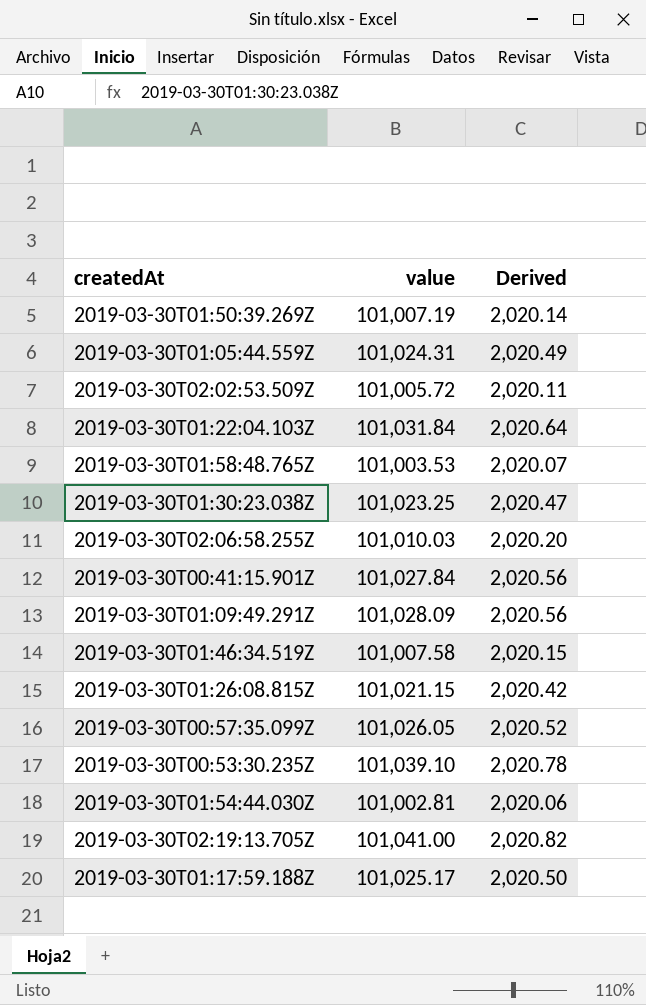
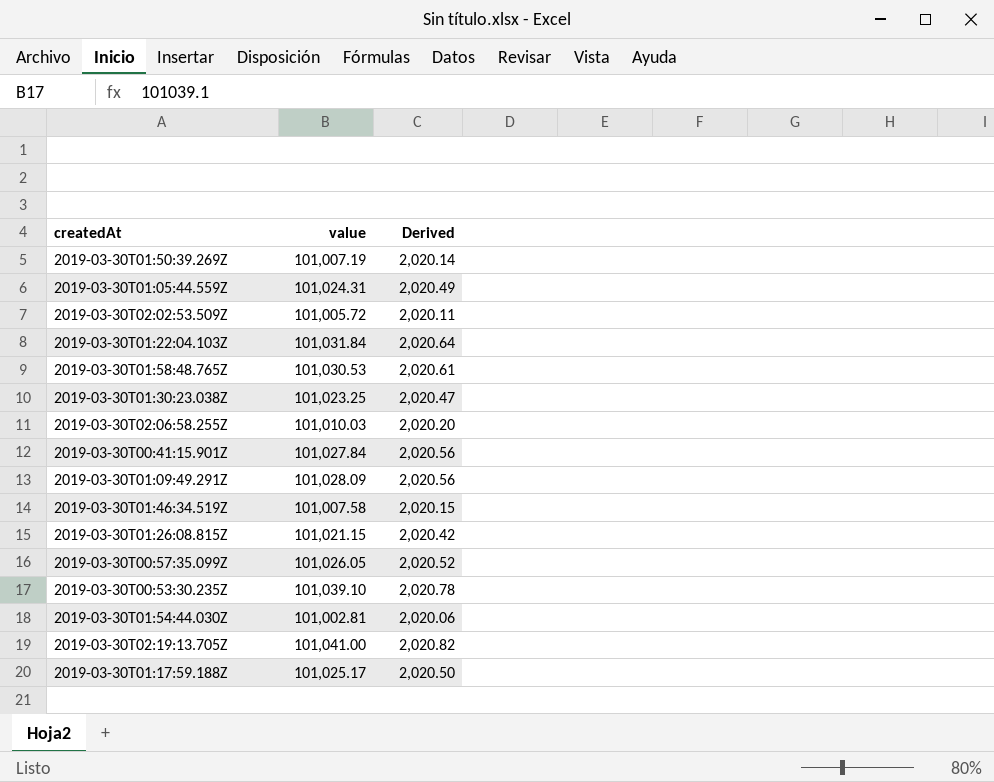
2019-03-30T01:58:48.765Z | value: 101,003.53 -> 101,030.53
2019-03-30T01:58:48.765Z | Derived: 2,020.07 -> 2,020.61

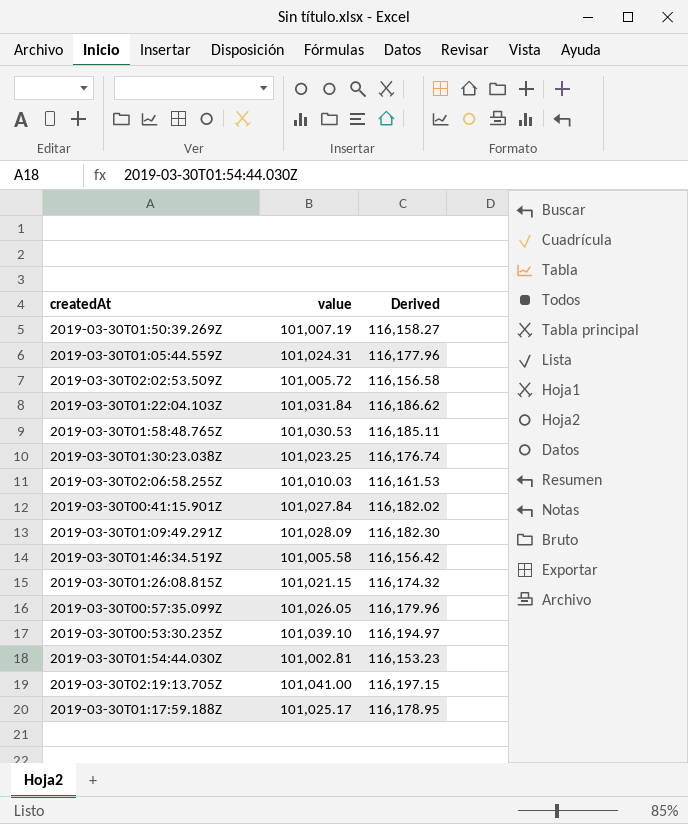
column Derived | formula: [value] * 0.02 -> [value] * 1.15
2019-03-30T01:46:34.519Z | value: 101,007.58 -> 101,005.58

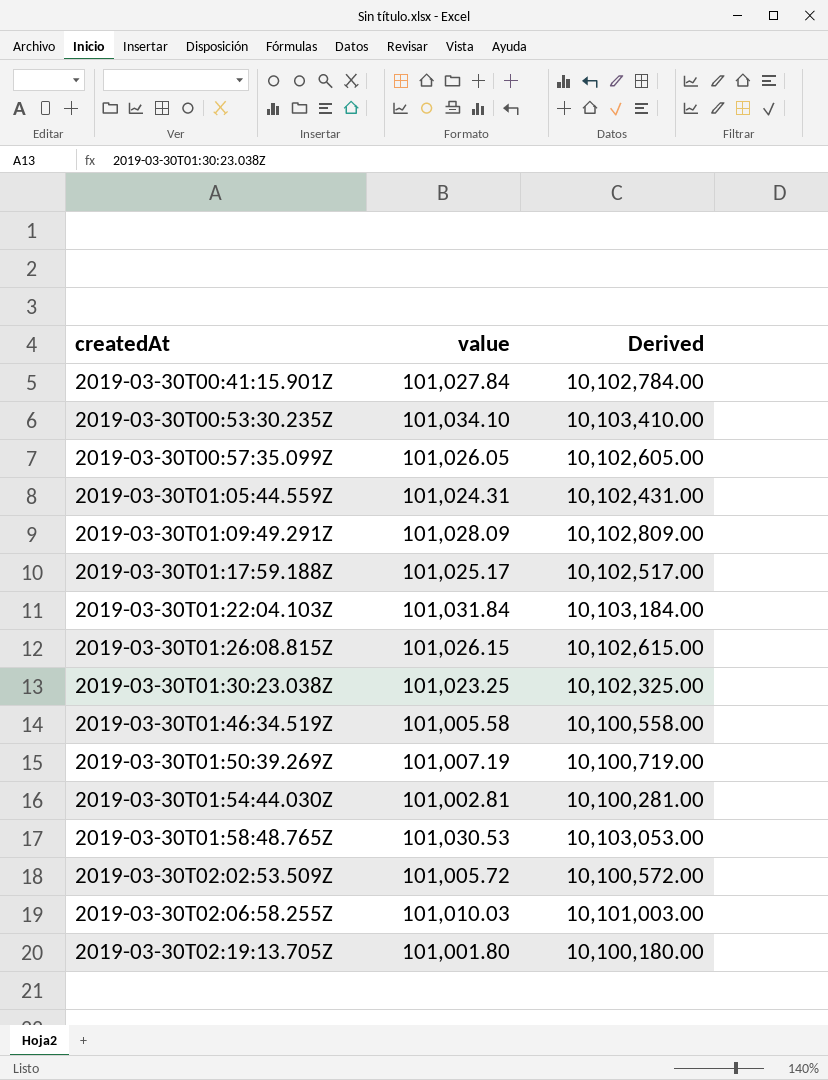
row order: none -> createdAt ascending
column Derived | formula: [value] * 1.15 -> [value] * 100
2019-03-30T00:53:30.235Z | value: 101,039.10 -> 101,034.10
2019-03-30T01:26:08.815Z | value: 101,021.15 -> 101,026.15
2019-03-30T02:19:13.705Z | value: 101,041.00 -> 101,001.80

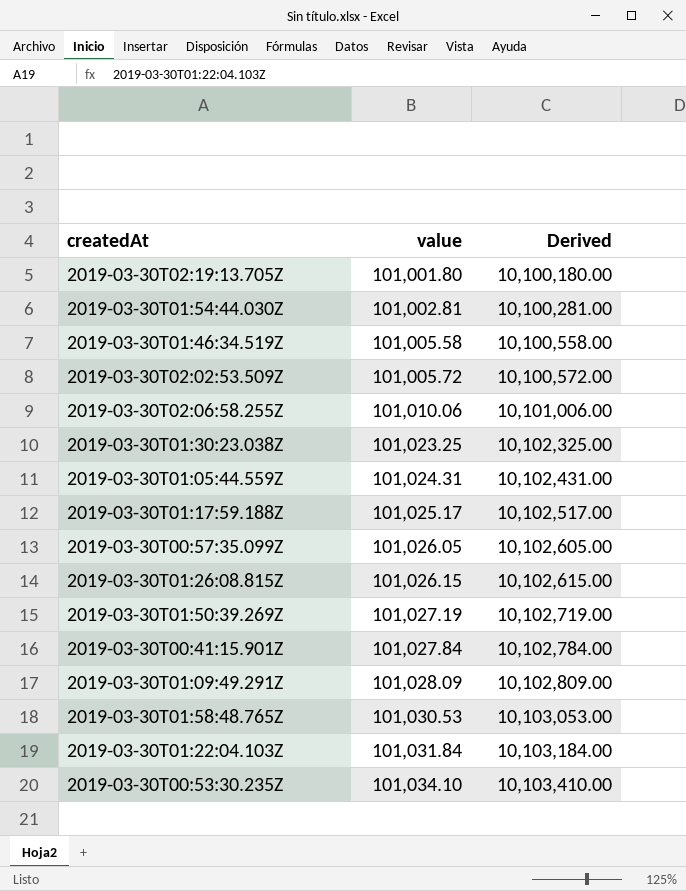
row order: createdAt ascending -> value ascending
2019-03-30T02:06:58.255Z | value: 101,010.03 -> 101,010.06
2019-03-30T02:06:58.255Z | Derived: 10,101,003.00 -> 10,101,006.00
2019-03-30T01:50:39.269Z | value: 101,007.19 -> 101,027.19
2019-03-30T01:50:39.269Z | Derived: 10,100,719.00 -> 10,102,719.00

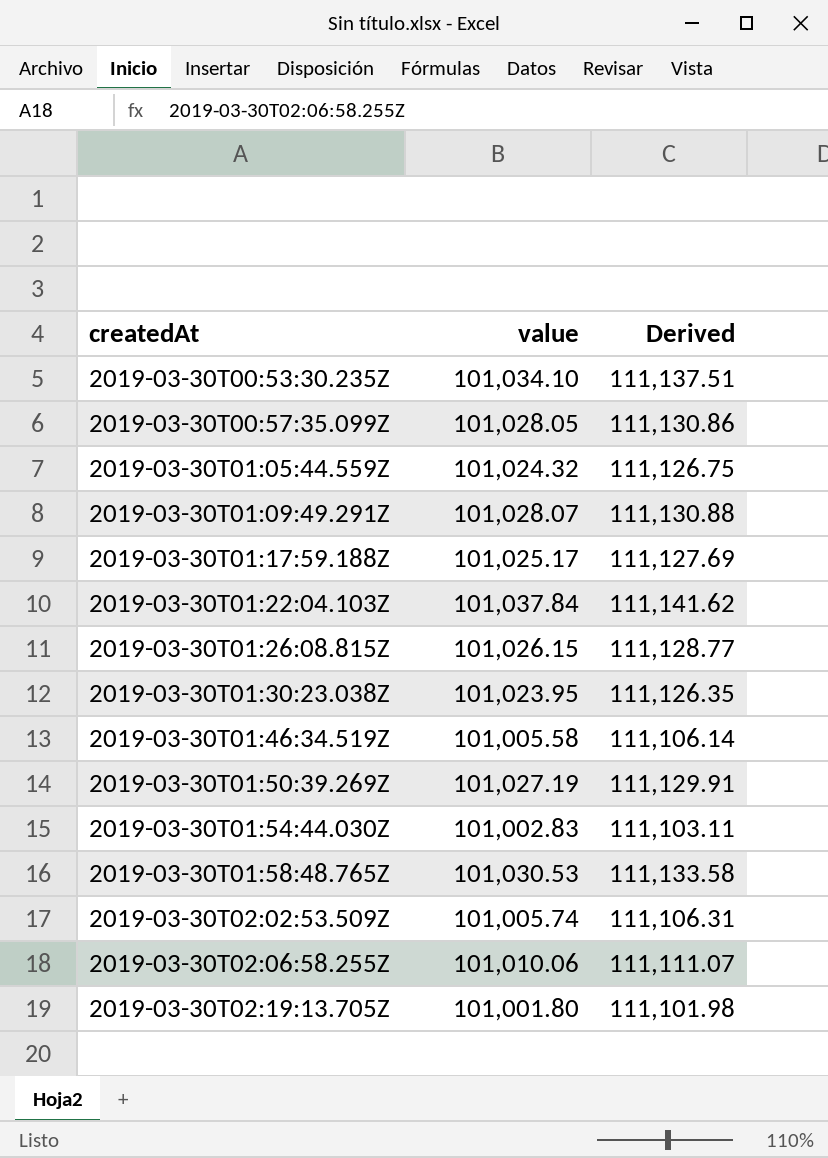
row order: value ascending -> createdAt ascending
column Derived | formula: [value] * 100 -> [value] * 1.1
row 2019-03-30T00:41:15.901Z: 101,027.84 | 10,102,784.00 -> none
2019-03-30T00:57:35.099Z | value: 101,026.05 -> 101,028.05
2019-03-30T01:05:44.559Z | value: 101,024.31 -> 101,024.32
2019-03-30T01:09:49.291Z | value: 101,028.09 -> 101,028.07
2019-03-30T01:22:04.103Z | value: 101,031.84 -> 101,037.84
2019-03-30T01:30:23.038Z | value: 101,023.25 -> 101,023.95
2019-03-30T01:54:44.030Z | value: 101,002.81 -> 101,002.83
2019-03-30T02:02:53.509Z | value: 101,005.72 -> 101,005.74

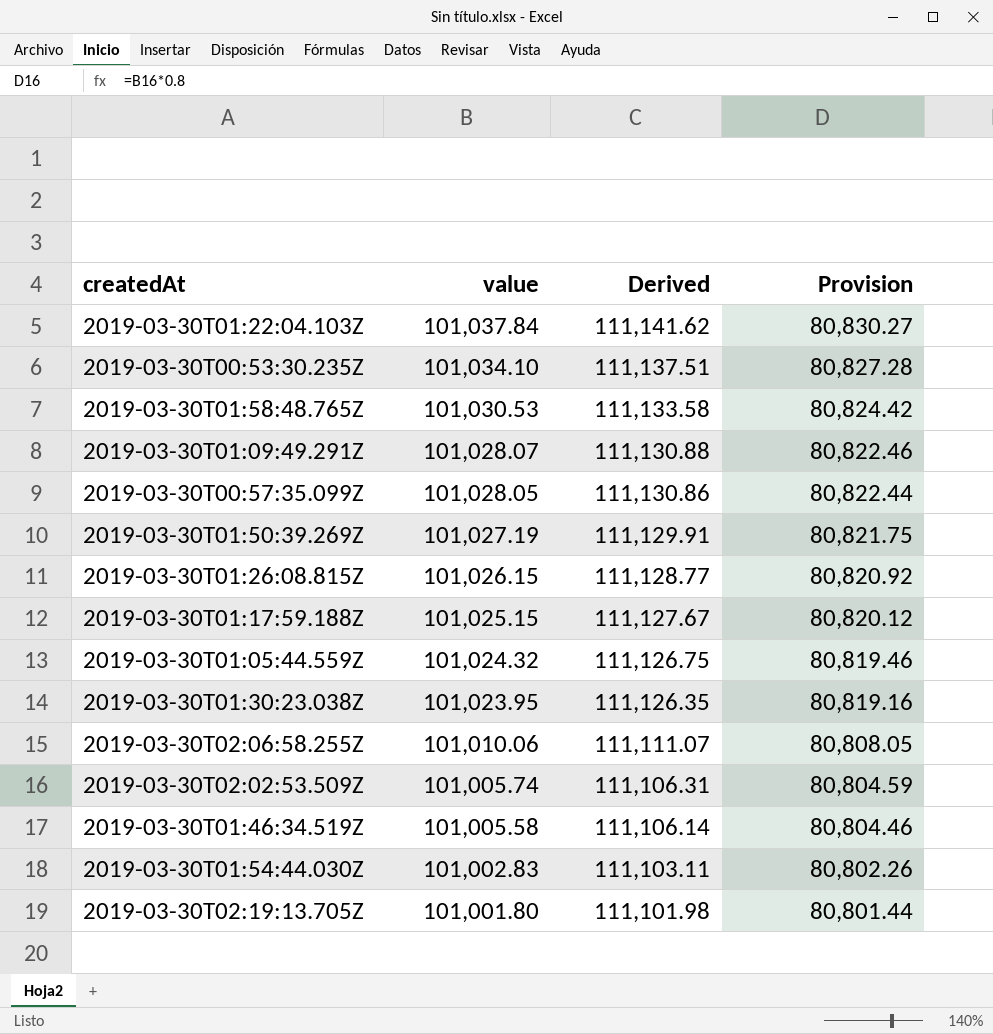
row order: createdAt ascending -> value descending
column Provision | formula: none -> [value] * 0.8
2019-03-30T01:17:59.188Z | value: 101,025.17 -> 101,025.15
2019-03-30T01:17:59.188Z | Derived: 111,127.69 -> 111,127.67

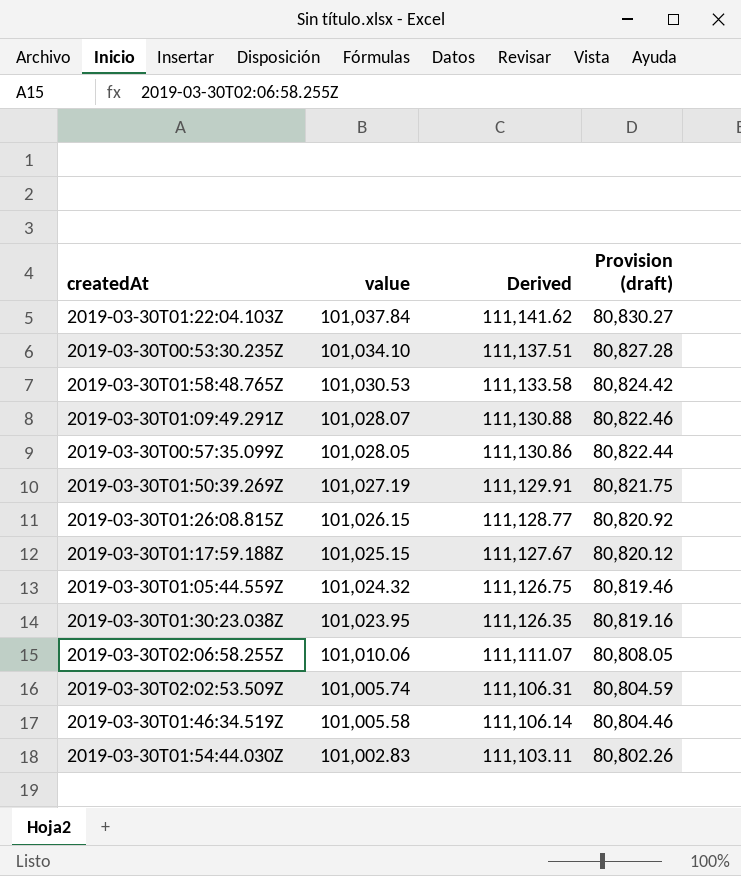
column name: Provision -> Provision (draft)
row 2019-03-30T02:19:13.705Z: 101,001.80 | 111,101.98 | 80,801.44 -> none

